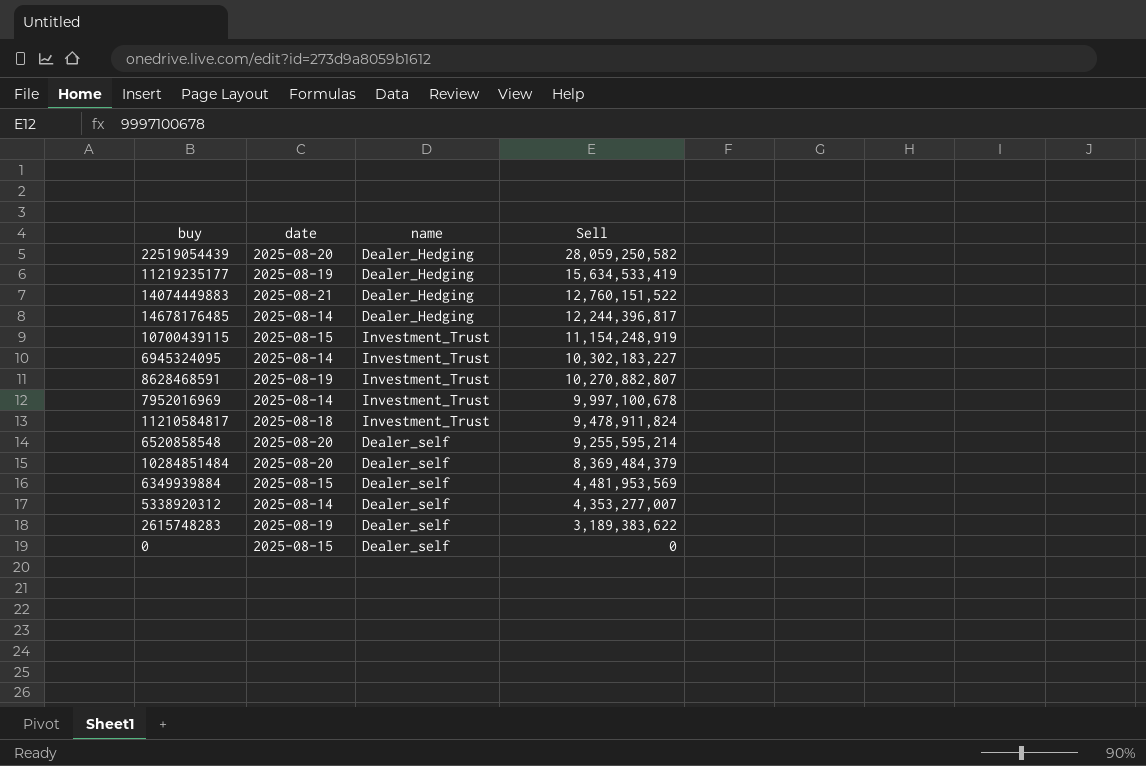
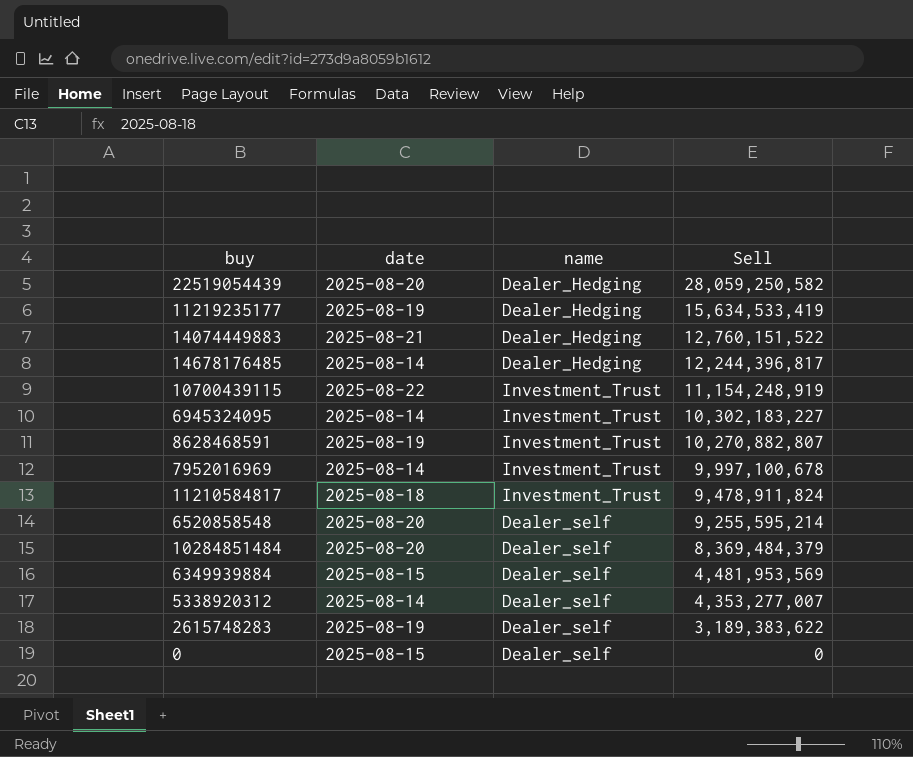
10700439115 | date: 2025-08-15 -> 2025-08-22

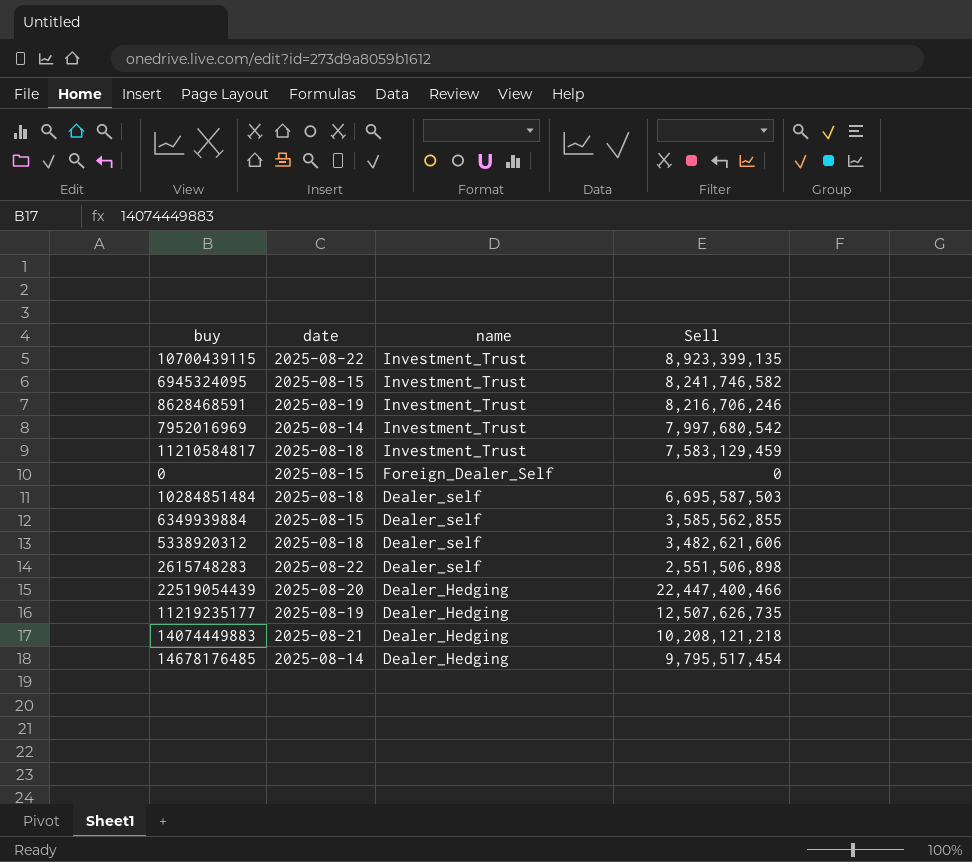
row order: Sell descending -> name descending
row 6520858548: 2025-08-20 | Dealer_self | 9,255,595,214 -> none
10700439115 | Sell: 11,154,248,919 -> 8,923,399,135
6945324095 | date: 2025-08-14 -> 2025-08-15
6945324095 | Sell: 10,302,183,227 -> 8,241,746,582
8628468591 | Sell: 10,270,882,807 -> 8,216,706,246
7952016969 | Sell: 9,997,100,678 -> 7,997,680,542
11210584817 | Sell: 9,478,911,824 -> 7,583,129,459
0 | name: Dealer_self -> Foreign_Dealer_Self
10284851484 | date: 2025-08-20 -> 2025-08-18
10284851484 | Sell: 8,369,484,379 -> 6,695,587,503
6349939884 | Sell: 4,481,953,569 -> 3,585,562,855
5338920312 | date: 2025-08-14 -> 2025-08-18
5338920312 | Sell: 4,353,277,007 -> 3,482,621,606
2615748283 | date: 2025-08-19 -> 2025-08-22
2615748283 | Sell: 3,189,383,622 -> 2,551,506,898
22519054439 | Sell: 28,059,250,582 -> 22,447,400,466
11219235177 | Sell: 15,634,533,419 -> 12,507,626,735
14074449883 | Sell: 12,760,151,522 -> 10,208,121,218
14678176485 | Sell: 12,244,396,817 -> 9,795,517,454

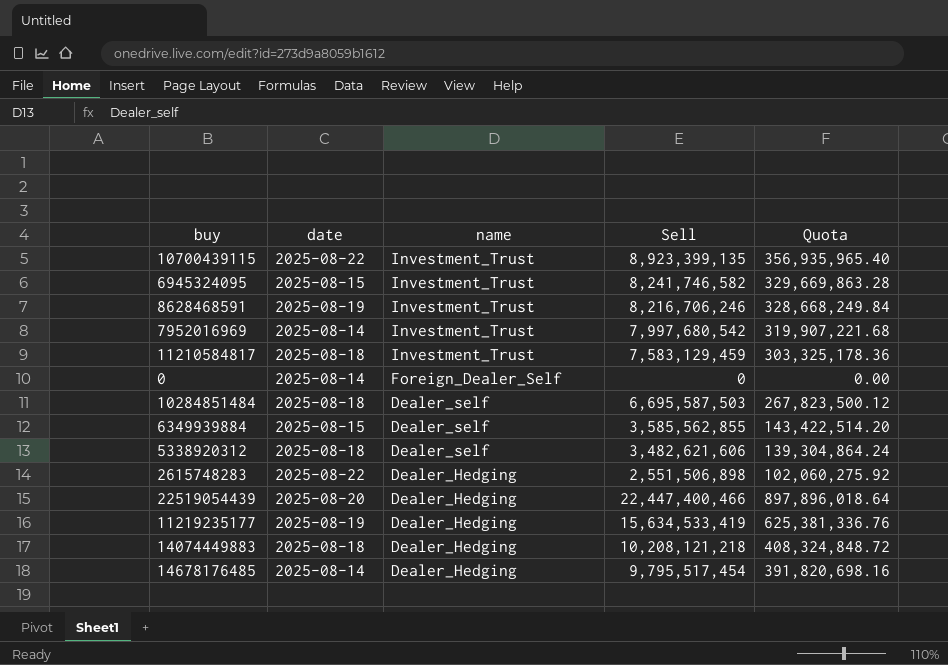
column Quota | formula: none -> [Sell] * 0.04
0 | date: 2025-08-15 -> 2025-08-14
2615748283 | name: Dealer_self -> Dealer_Hedging
11219235177 | Sell: 12,507,626,735 -> 15,634,533,419
14074449883 | date: 2025-08-21 -> 2025-08-18

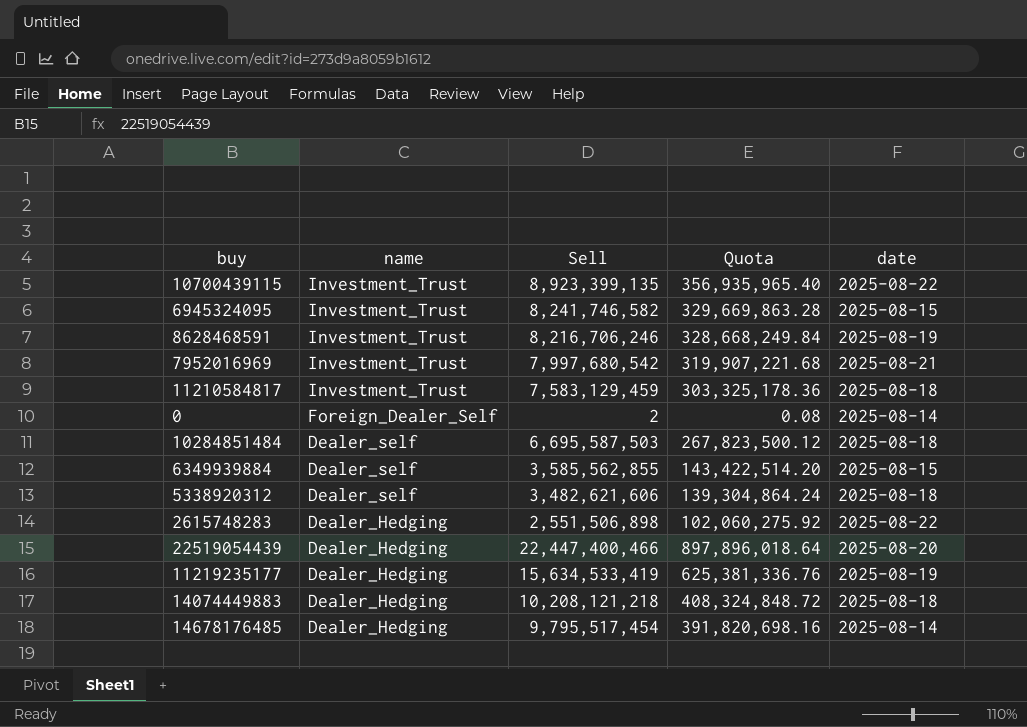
column date | position: 2 -> 5
7952016969 | date: 2025-08-14 -> 2025-08-21
0 | Sell: 0 -> 2
0 | Quota: 0.00 -> 0.08

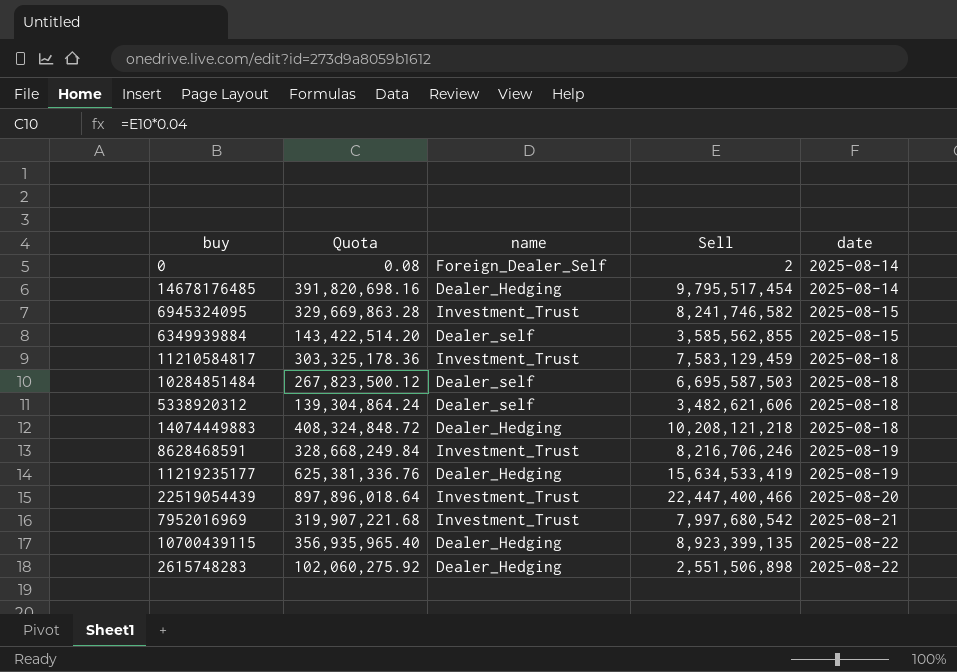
row order: name descending -> date ascending
column Quota | position: 4 -> 2
22519054439 | name: Dealer_Hedging -> Investment_Trust
10700439115 | name: Investment_Trust -> Dealer_Hedging

